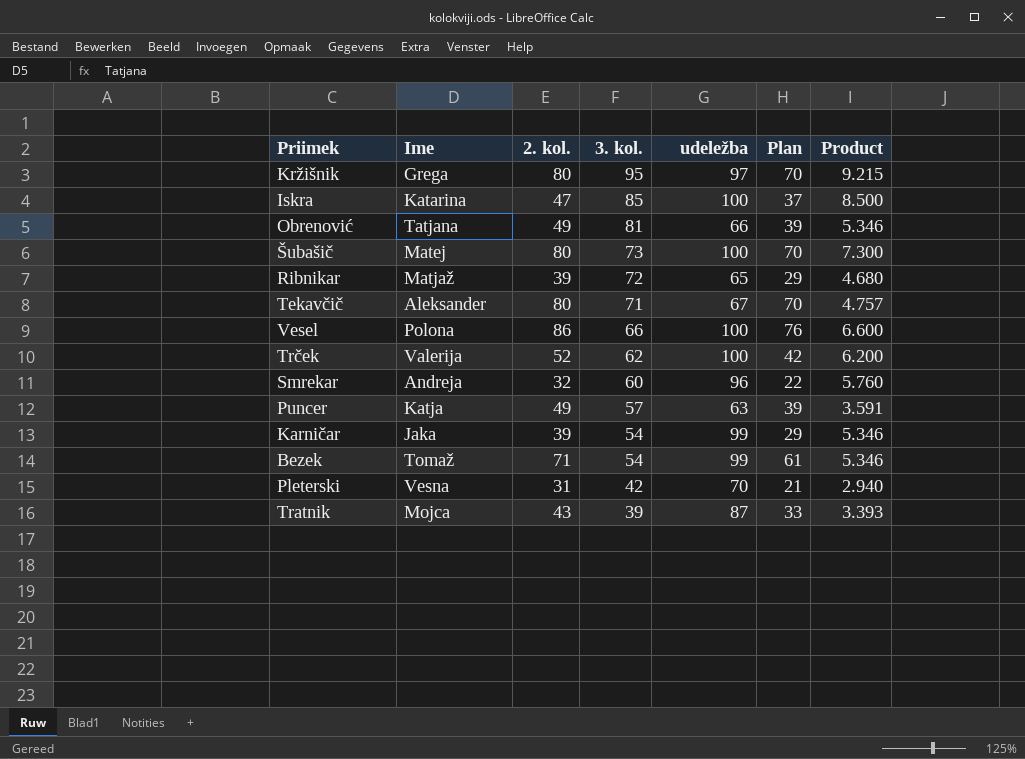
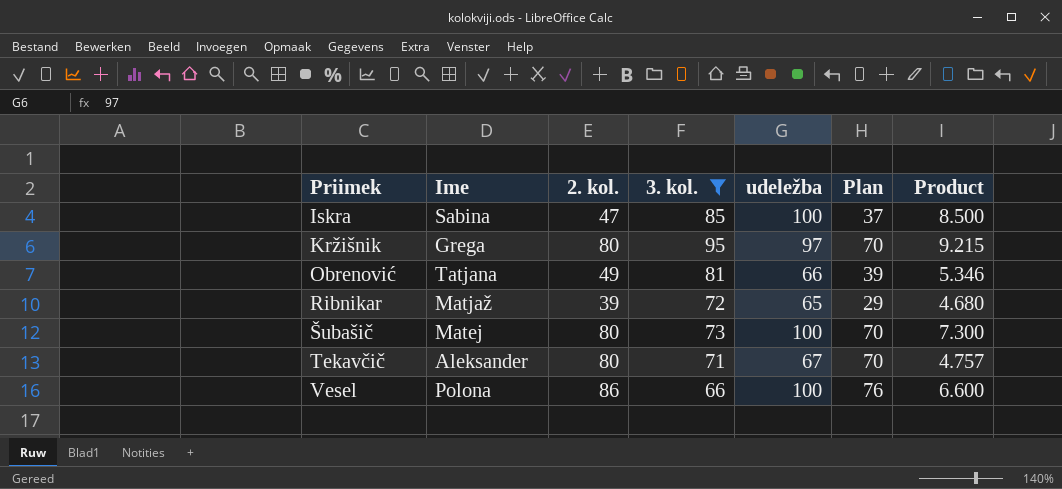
filter: none -> 3. kol. >= 66
row order: 3. kol. descending -> Priimek ascending
Iskra | Ime: Katarina -> Sabina

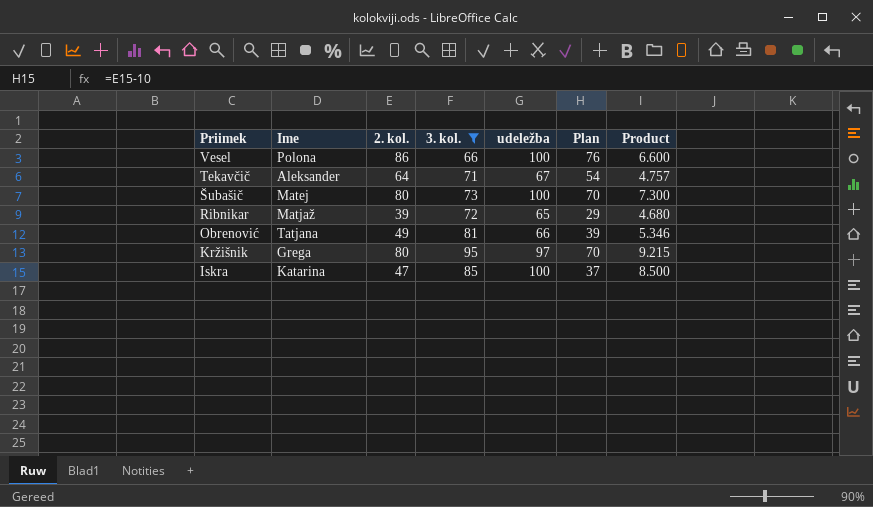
row order: Priimek ascending -> Priimek descending
Tekavčič | 2. kol.: 80 -> 64
Tekavčič | Plan: 70 -> 54
Iskra | Ime: Sabina -> Katarina

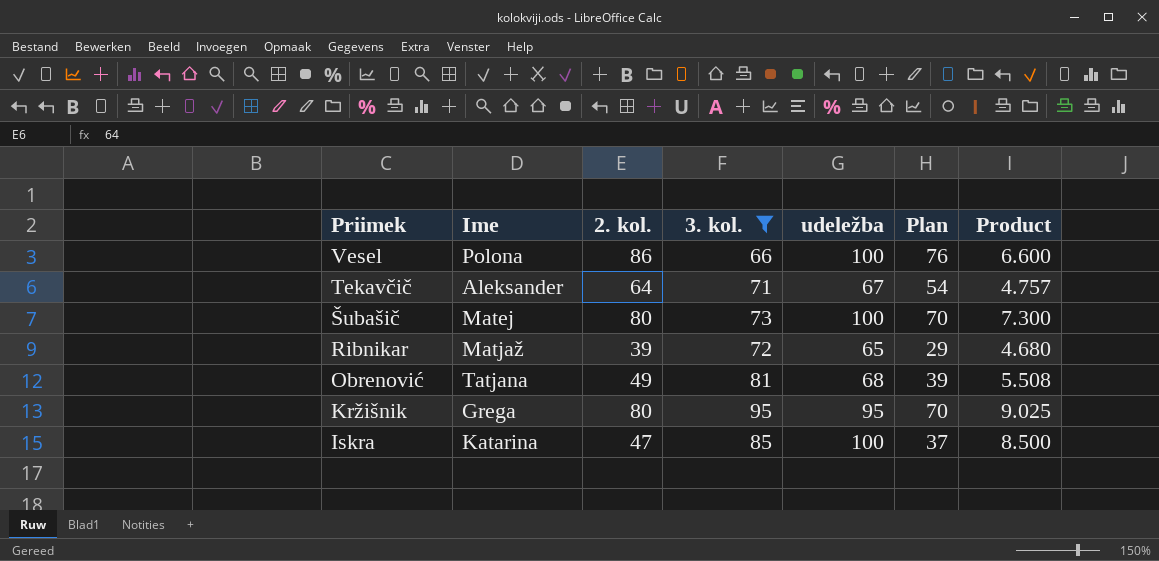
Obrenović | udeležba: 66 -> 68
Obrenović | Product: 5.346 -> 5.508
Kržišnik | udeležba: 97 -> 95
Kržišnik | Product: 9.215 -> 9.025

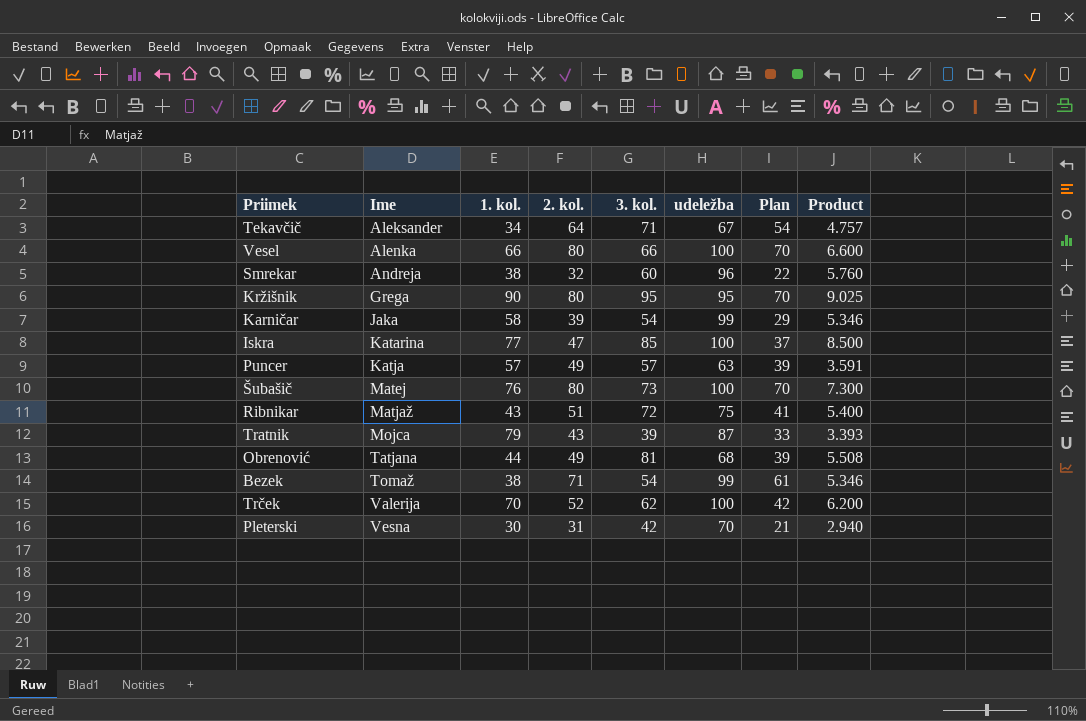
filter: 3. kol. >= 66 -> none
row order: Priimek descending -> Ime ascending
column 1. kol. | position: none -> 3
Vesel | Ime: Polona -> Alenka
Vesel | 2. kol.: 86 -> 80
Vesel | Plan: 76 -> 70
Ribnikar | 2. kol.: 39 -> 51
Ribnikar | udeležba: 65 -> 75
Ribnikar | Plan: 29 -> 41
Ribnikar | Product: 4.680 -> 5.400

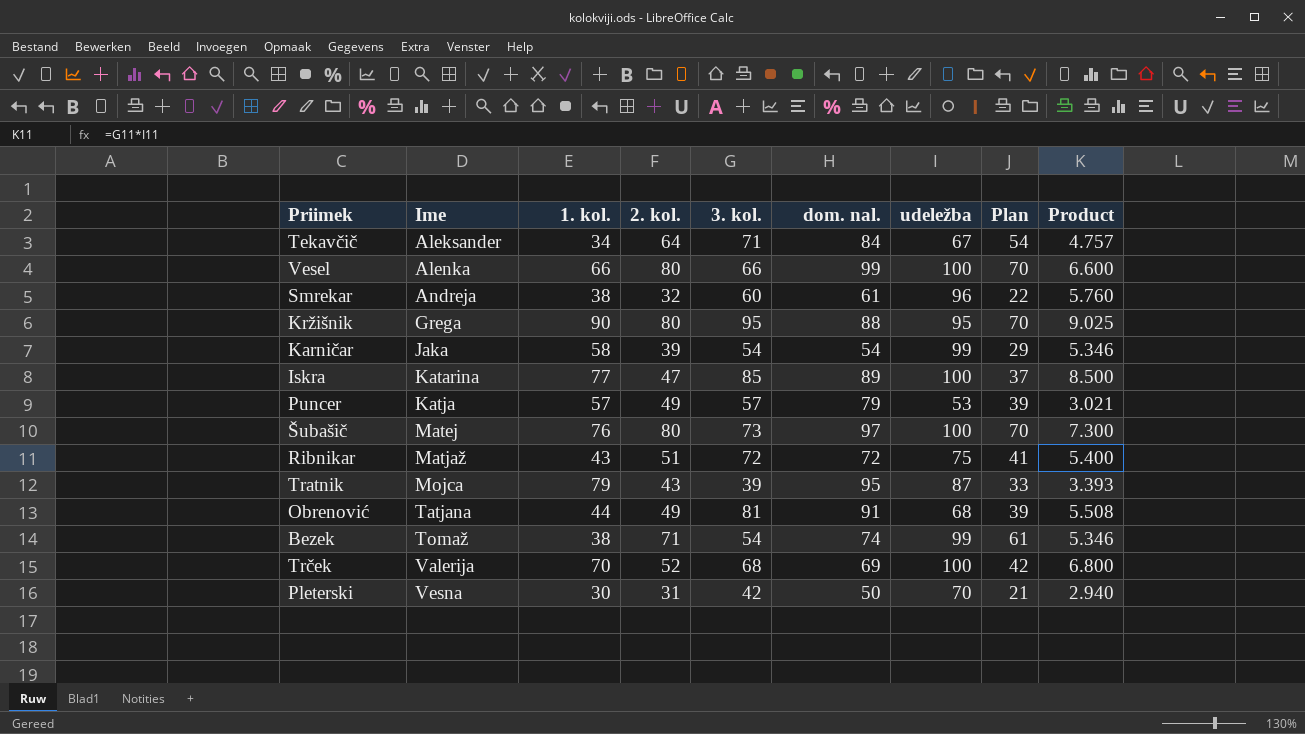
column dom. nal. | position: none -> 6
Puncer | udeležba: 63 -> 53
Puncer | Product: 3.591 -> 3.021
Trček | 3. kol.: 62 -> 68
Trček | Product: 6.200 -> 6.800

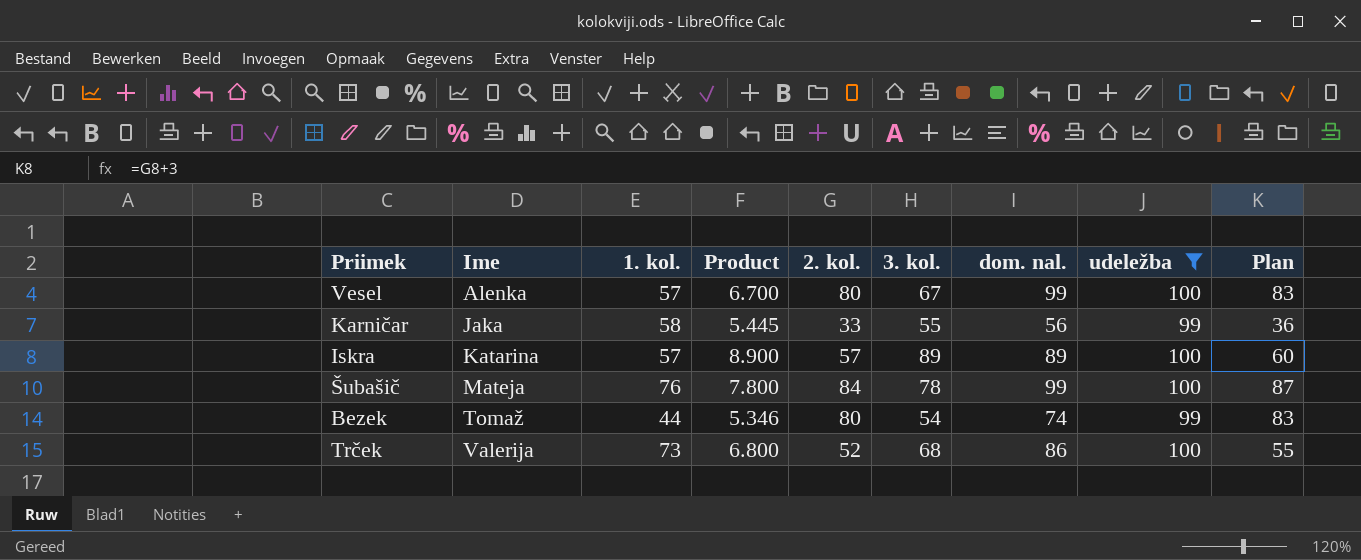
filter: none -> udeležba >= 99
column Product | position: 9 -> 4
column Plan | formula: [2. kol.] - 10 -> [2. kol.] + 3
Vesel | 1. kol.: 66 -> 57
Vesel | Product: 6.600 -> 6.700
Vesel | 3. kol.: 66 -> 67
Karničar | Product: 5.346 -> 5.445
Karničar | 2. kol.: 39 -> 33
Karničar | 3. kol.: 54 -> 55
Karničar | dom. nal.: 54 -> 56
Iskra | 1. kol.: 77 -> 57
Iskra | Product: 8.500 -> 8.900
Iskra | 2. kol.: 47 -> 57
Iskra | 3. kol.: 85 -> 89
Šubašič | Ime: Matej -> Mateja
Šubašič | Product: 7.300 -> 7.800
Šubašič | 2. kol.: 80 -> 84
Šubašič | 3. kol.: 73 -> 78
Šubašič | dom. nal.: 97 -> 99
Bezek | 1. kol.: 38 -> 44
Bezek | 2. kol.: 71 -> 80
Trček | 1. kol.: 70 -> 73
Trček | dom. nal.: 69 -> 86

